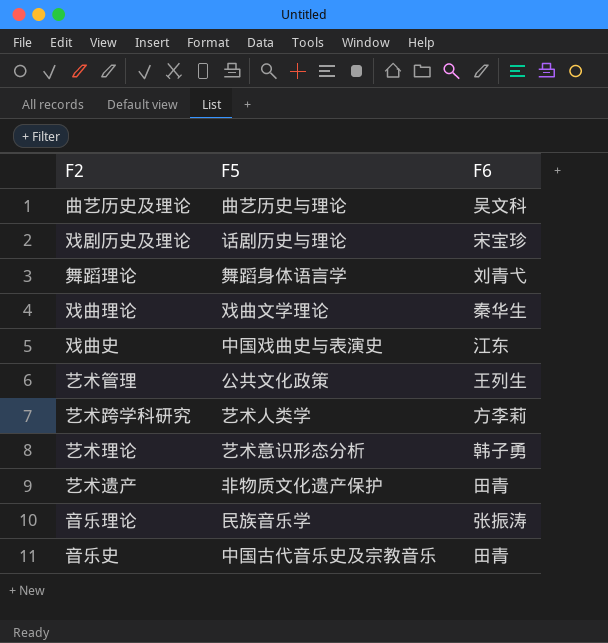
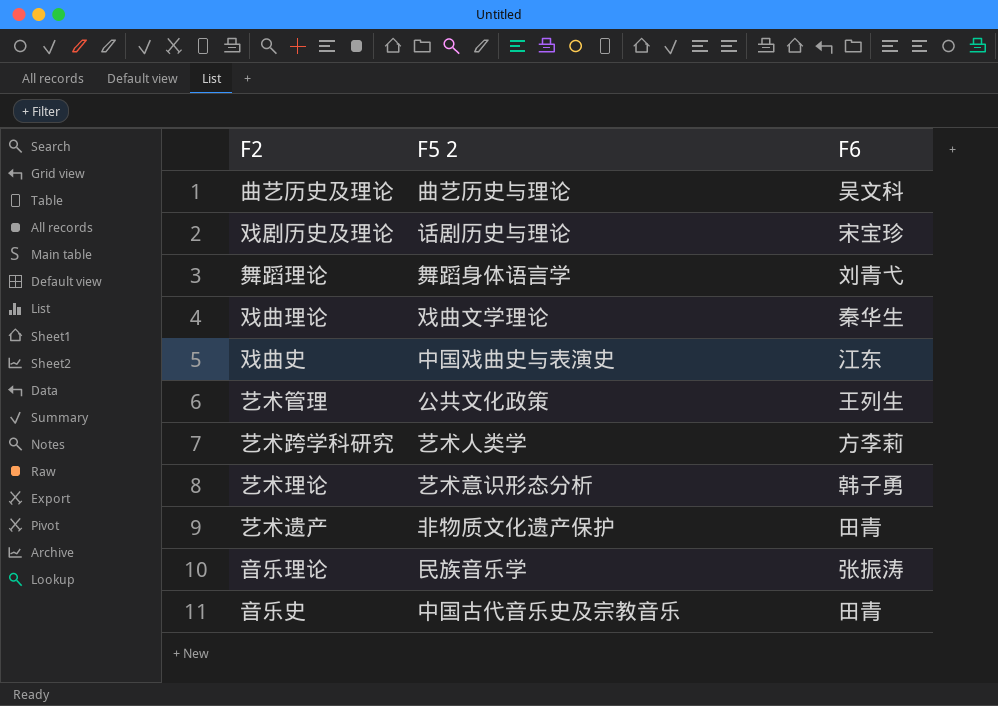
column name: F5 -> F5 2

